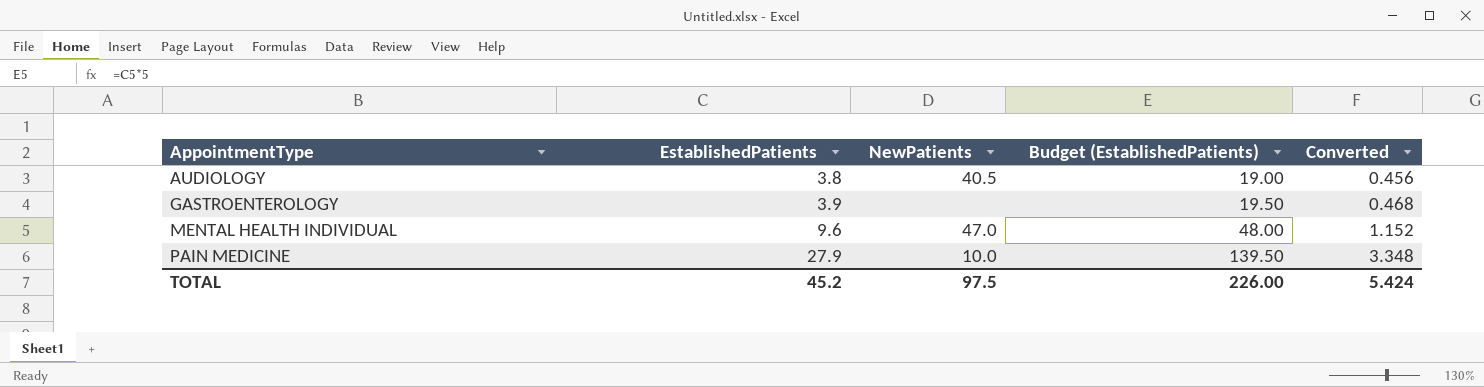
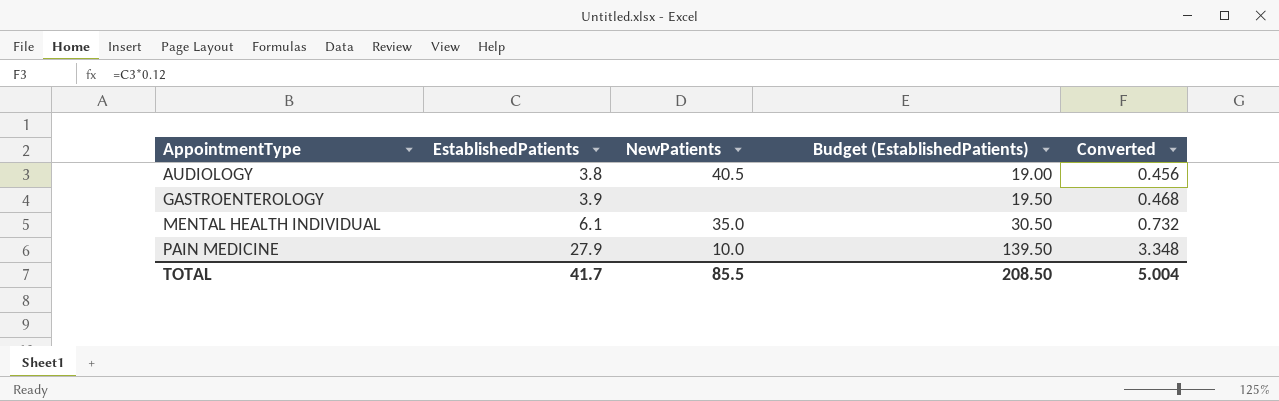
MENTAL HEALTH INDIVIDUAL | EstablishedPatients: 9.6 -> 6.1
MENTAL HEALTH INDIVIDUAL | NewPatients: 47.0 -> 35.0
MENTAL HEALTH INDIVIDUAL | Budget (EstablishedPatients): 48.00 -> 30.50
MENTAL HEALTH INDIVIDUAL | Converted: 1.152 -> 0.732
TOTAL | EstablishedPatients: 45.2 -> 41.7
TOTAL | NewPatients: 97.5 -> 85.5
TOTAL | Budget (EstablishedPatients): 226.00 -> 208.50
TOTAL | Converted: 5.424 -> 5.004

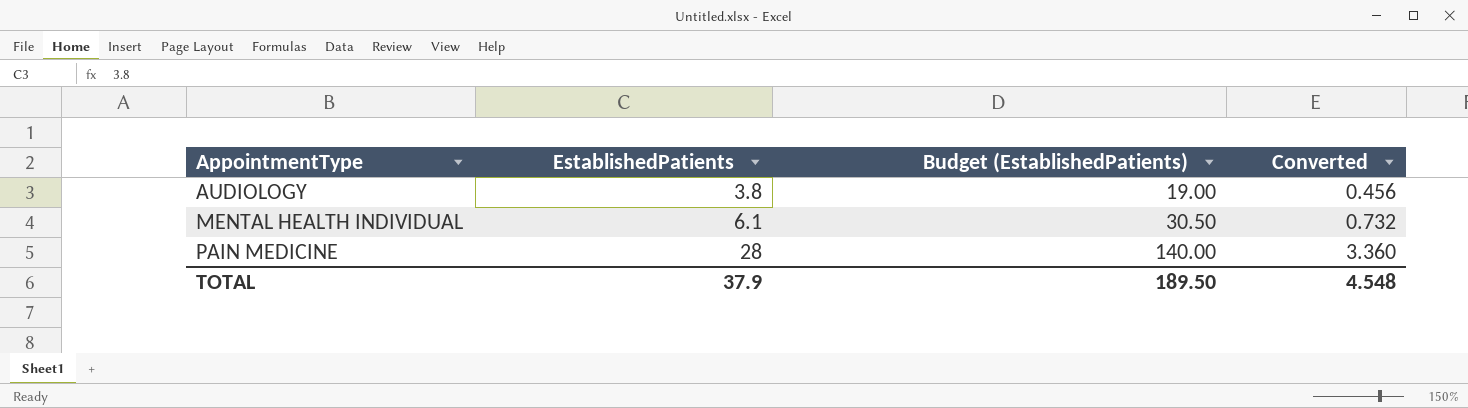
column NewPatients | position: 3 -> none
row GASTROENTEROLOGY: 3.9 | none | 19.50 | 0.468 -> none
PAIN MEDICINE | EstablishedPatients: 27.9 -> 28
PAIN MEDICINE | Budget (EstablishedPatients): 139.50 -> 140.00
PAIN MEDICINE | Converted: 3.348 -> 3.360
TOTAL | EstablishedPatients: 41.7 -> 37.9
TOTAL | Budget (EstablishedPatients): 208.50 -> 189.50
TOTAL | Converted: 5.004 -> 4.548

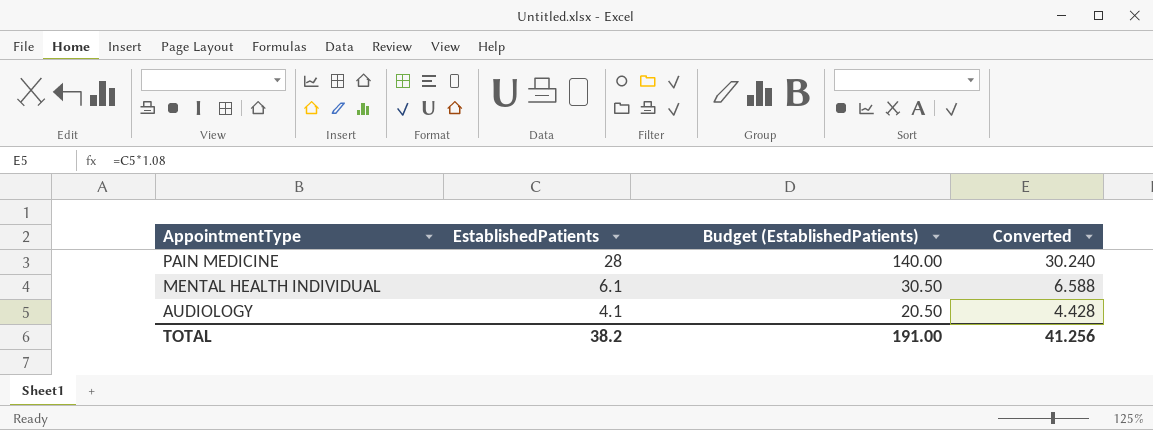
row order: AppointmentType ascending -> AppointmentType descending
column Converted | formula: [EstablishedPatients] * 0.12 -> [EstablishedPatients] * 1.08
AUDIOLOGY | EstablishedPatients: 3.8 -> 4.1
AUDIOLOGY | Budget (EstablishedPatients): 19.00 -> 20.50
TOTAL | EstablishedPatients: 37.9 -> 38.2
TOTAL | Budget (EstablishedPatients): 189.50 -> 191.00
TOTAL | Converted: 4.548 -> 41.256

